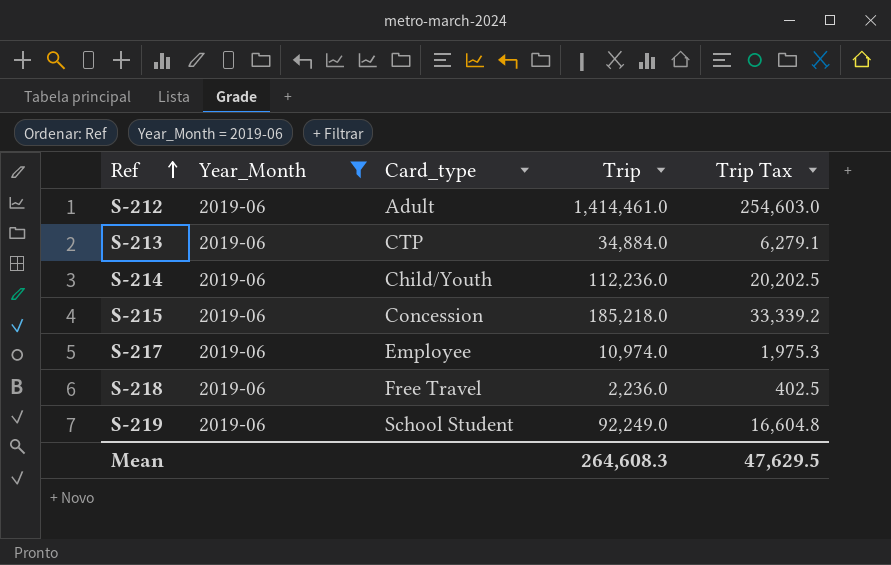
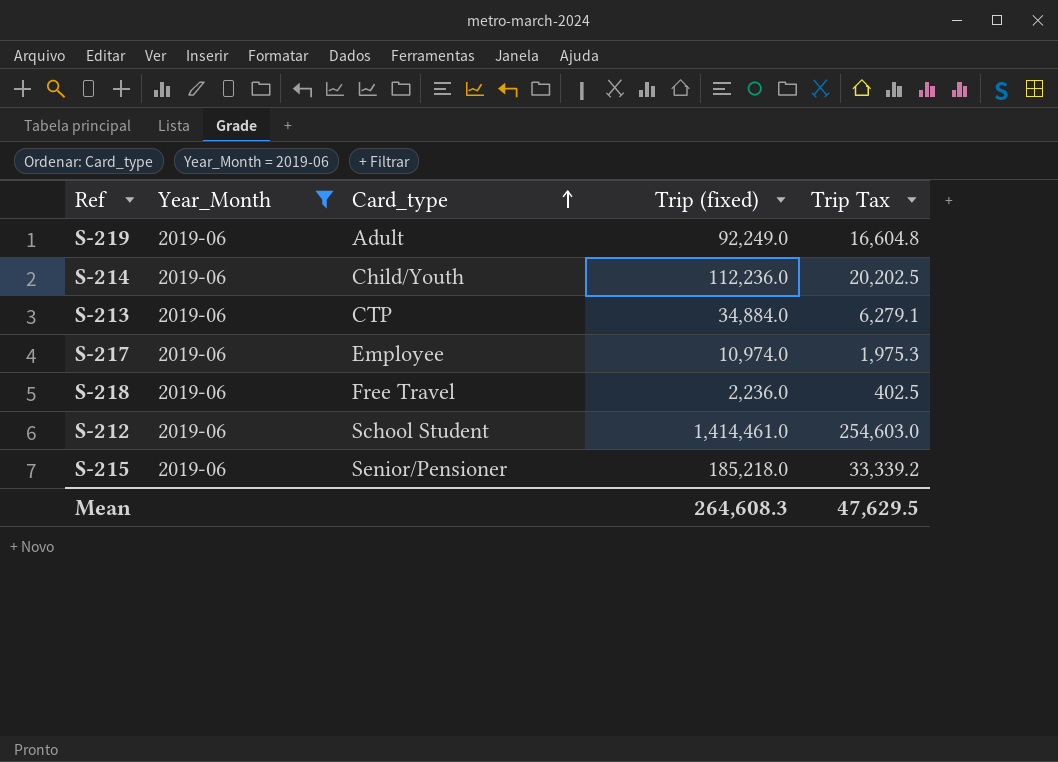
row order: Ref ascending -> Card_type ascending
column name: Trip -> Trip (fixed)
S-219 | Card_type: School Student -> Adult
S-212 | Card_type: Adult -> School Student
S-215 | Card_type: Concession -> Senior/Pensioner

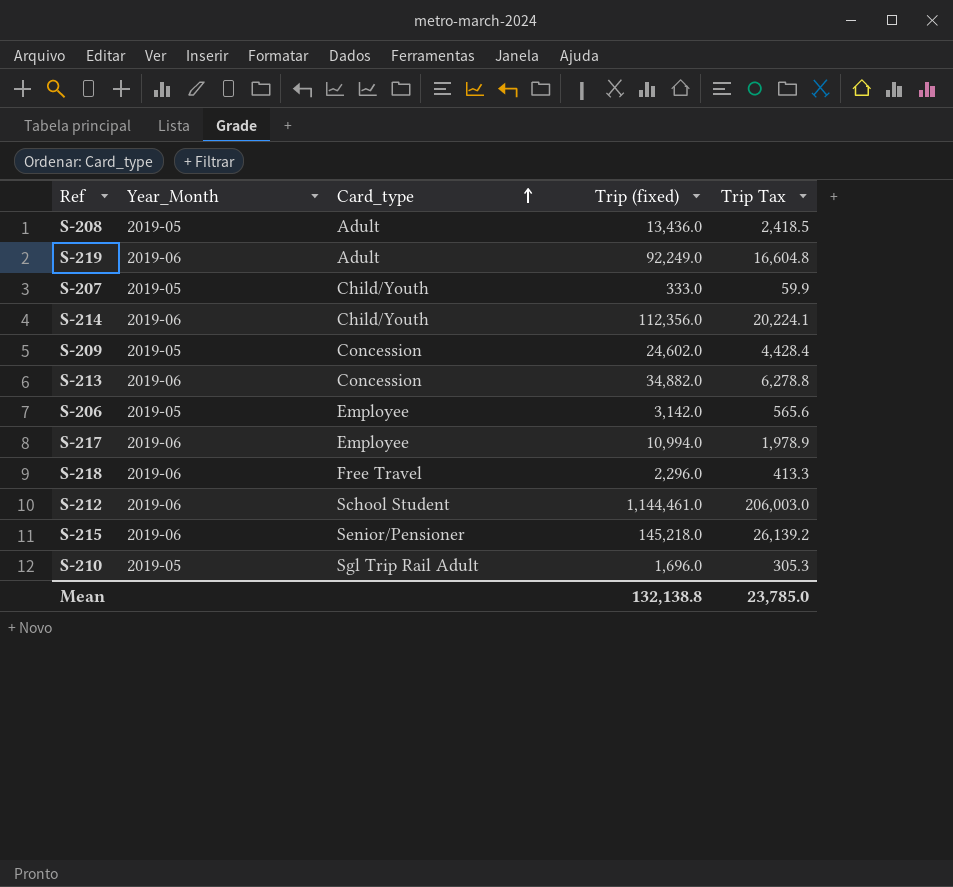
filter: Year_Month = 2019-06 -> none
S-214 | Trip (fixed): 112,236.0 -> 112,356.0
S-214 | Trip Tax: 20,202.5 -> 20,224.1
S-213 | Card_type: CTP -> Concession
S-213 | Trip (fixed): 34,884.0 -> 34,882.0
S-213 | Trip Tax: 6,279.1 -> 6,278.8
S-217 | Trip (fixed): 10,974.0 -> 10,994.0
S-217 | Trip Tax: 1,975.3 -> 1,978.9
S-218 | Trip (fixed): 2,236.0 -> 2,296.0
S-218 | Trip Tax: 402.5 -> 413.3
S-212 | Trip (fixed): 1,414,461.0 -> 1,144,461.0
S-212 | Trip Tax: 254,603.0 -> 206,003.0
S-215 | Trip (fixed): 185,218.0 -> 145,218.0
S-215 | Trip Tax: 33,339.2 -> 26,139.2
Mean | Trip (fixed): 264,608.3 -> 132,138.8
Mean | Trip Tax: 47,629.5 -> 23,785.0

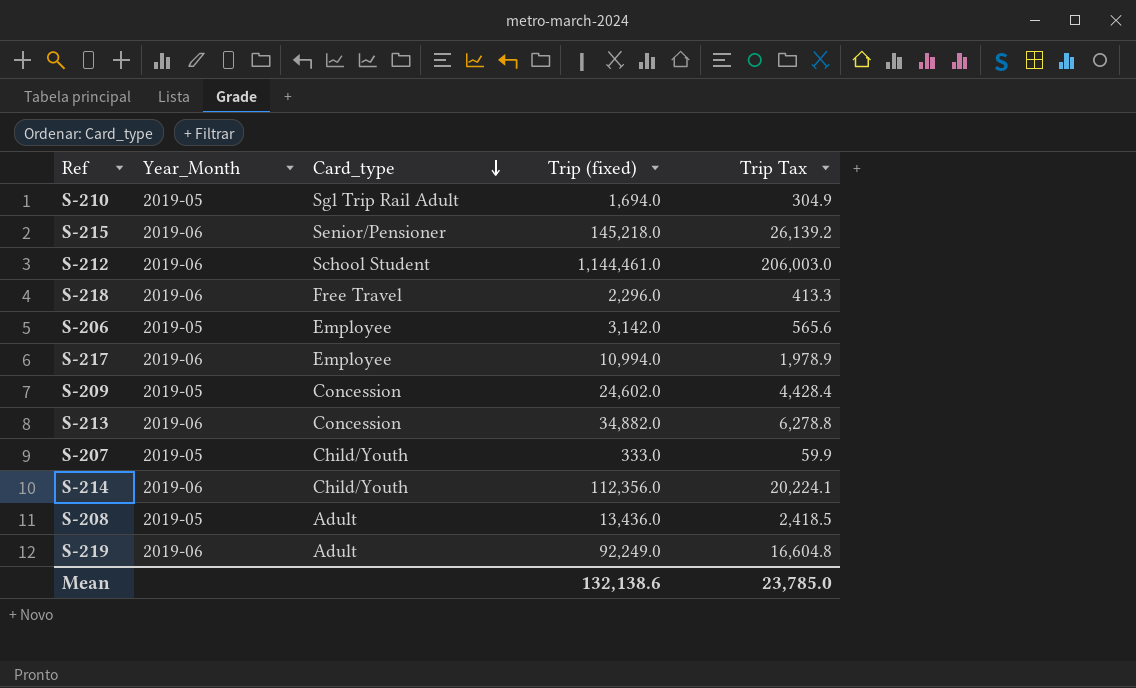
row order: Card_type ascending -> Card_type descending
S-210 | Trip (fixed): 1,696.0 -> 1,694.0
S-210 | Trip Tax: 305.3 -> 304.9
Mean | Trip (fixed): 132,138.8 -> 132,138.6

